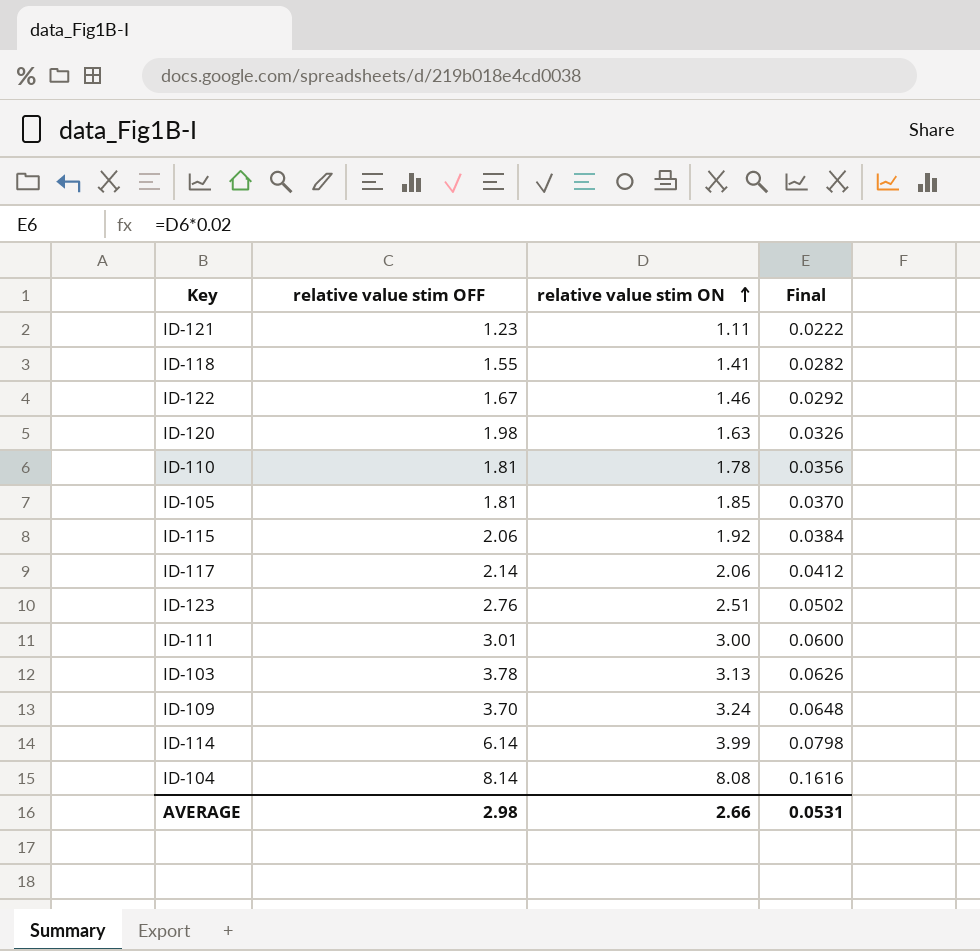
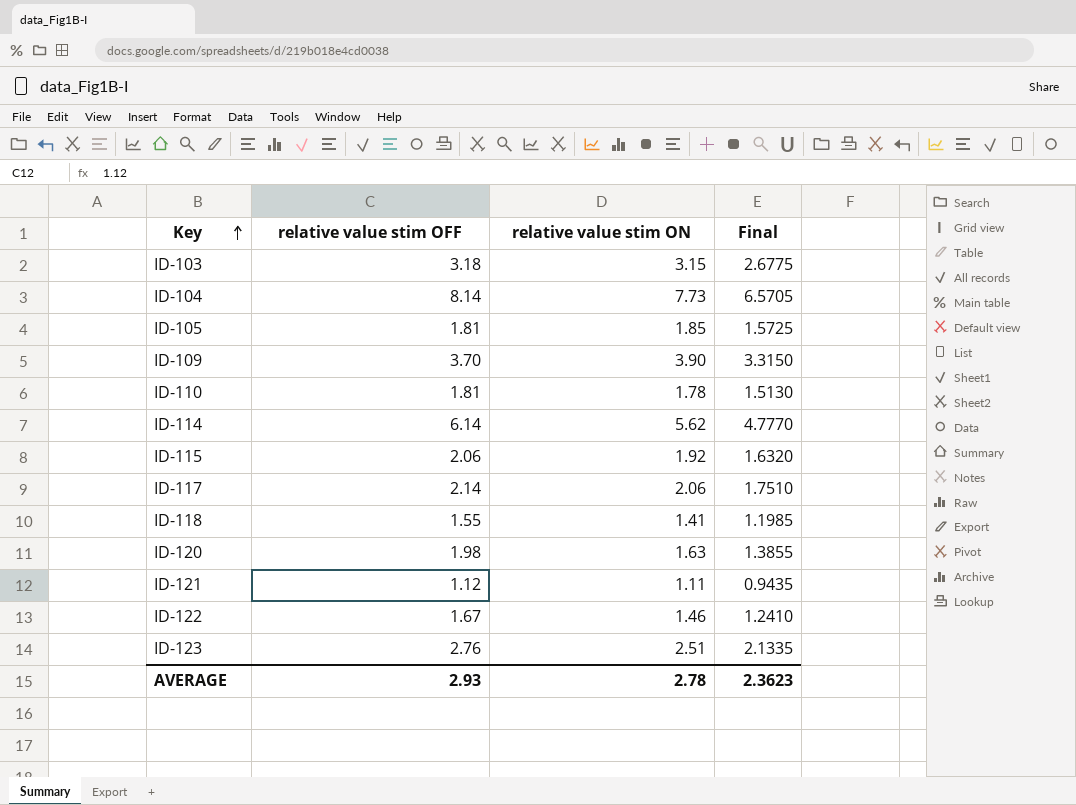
row order: relative value stim ON ascending -> Key ascending
column Final | formula: [relative value stim ON] * 0.02 -> [relative value stim ON] * 0.85
row ID-111: 3.01 | 3.00 | 0.0600 -> none
ID-103 | relative value stim OFF: 3.78 -> 3.18
ID-103 | relative value stim ON: 3.13 -> 3.15
ID-104 | relative value stim ON: 8.08 -> 7.73
ID-109 | relative value stim ON: 3.24 -> 3.90
ID-114 | relative value stim ON: 3.99 -> 5.62
ID-121 | relative value stim OFF: 1.23 -> 1.12
AVERAGE | relative value stim OFF: 2.98 -> 2.93
AVERAGE | relative value stim ON: 2.66 -> 2.78
AVERAGE | Final: 0.0531 -> 2.3623

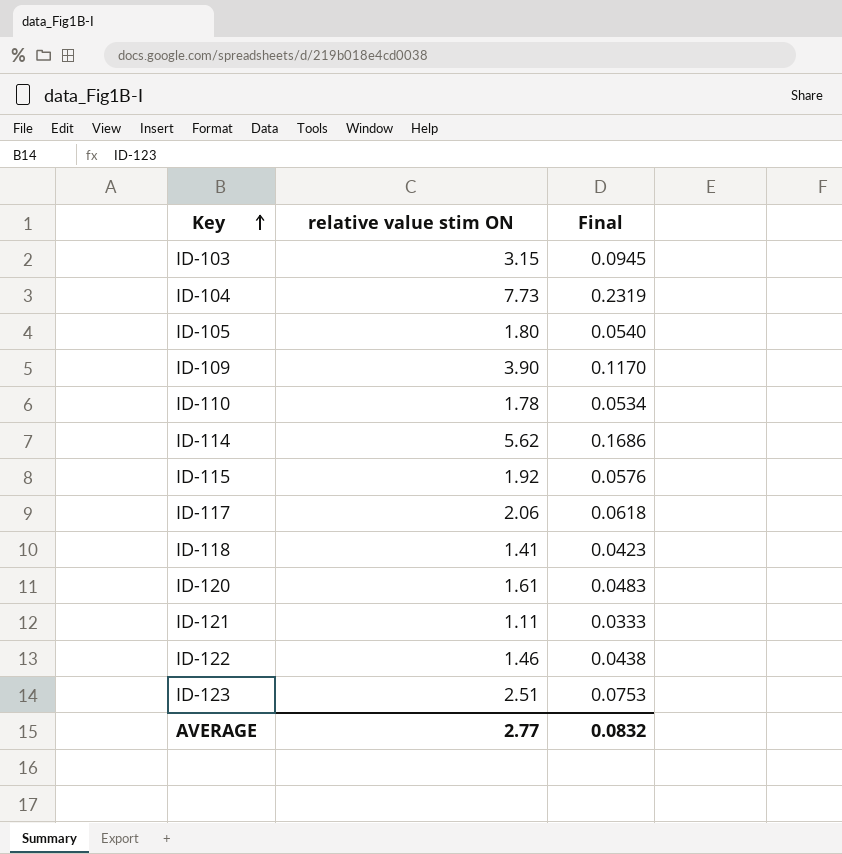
column relative value stim OFF | position: 2 -> none
column Final | formula: [relative value stim ON] * 0.85 -> [relative value stim ON] * 0.03
ID-105 | relative value stim ON: 1.85 -> 1.80
ID-120 | relative value stim ON: 1.63 -> 1.61
AVERAGE | relative value stim ON: 2.78 -> 2.77
AVERAGE | Final: 2.3623 -> 0.0832

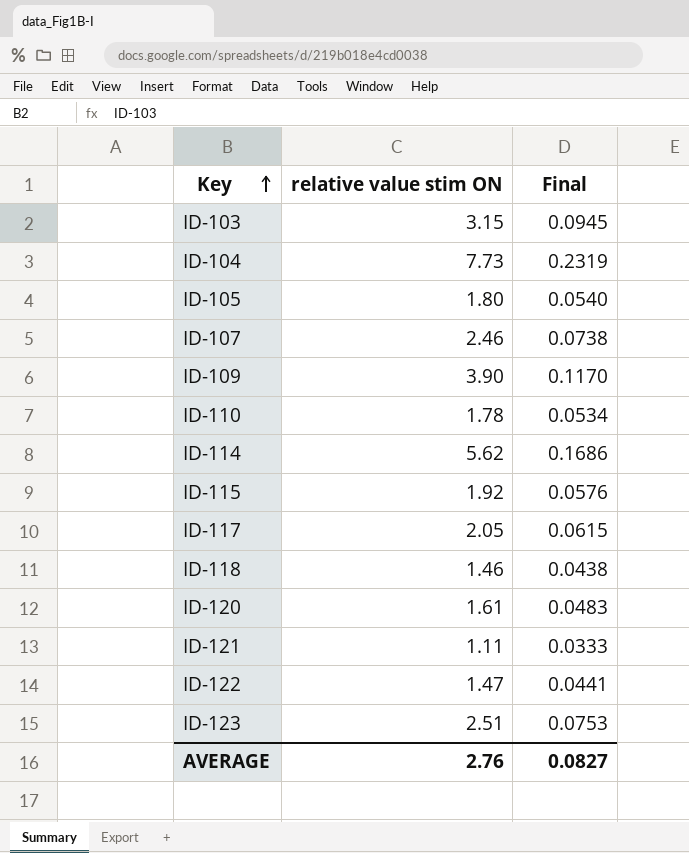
row ID-107: none -> 2.46 | 0.0738
ID-117 | relative value stim ON: 2.06 -> 2.05
ID-117 | Final: 0.0618 -> 0.0615
ID-118 | relative value stim ON: 1.41 -> 1.46
ID-118 | Final: 0.0423 -> 0.0438
ID-122 | relative value stim ON: 1.46 -> 1.47
ID-122 | Final: 0.0438 -> 0.0441
AVERAGE | relative value stim ON: 2.77 -> 2.76
AVERAGE | Final: 0.0832 -> 0.0827

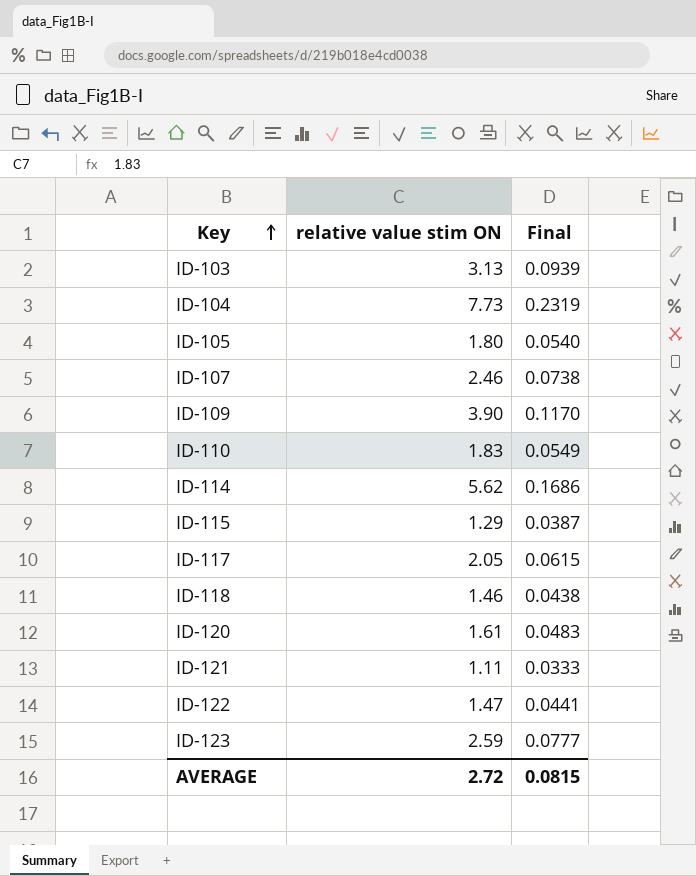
ID-103 | relative value stim ON: 3.15 -> 3.13
ID-103 | Final: 0.0945 -> 0.0939
ID-110 | relative value stim ON: 1.78 -> 1.83
ID-110 | Final: 0.0534 -> 0.0549
ID-115 | relative value stim ON: 1.92 -> 1.29
ID-115 | Final: 0.0576 -> 0.0387
ID-123 | relative value stim ON: 2.51 -> 2.59
ID-123 | Final: 0.0753 -> 0.0777
AVERAGE | relative value stim ON: 2.76 -> 2.72
AVERAGE | Final: 0.0827 -> 0.0815

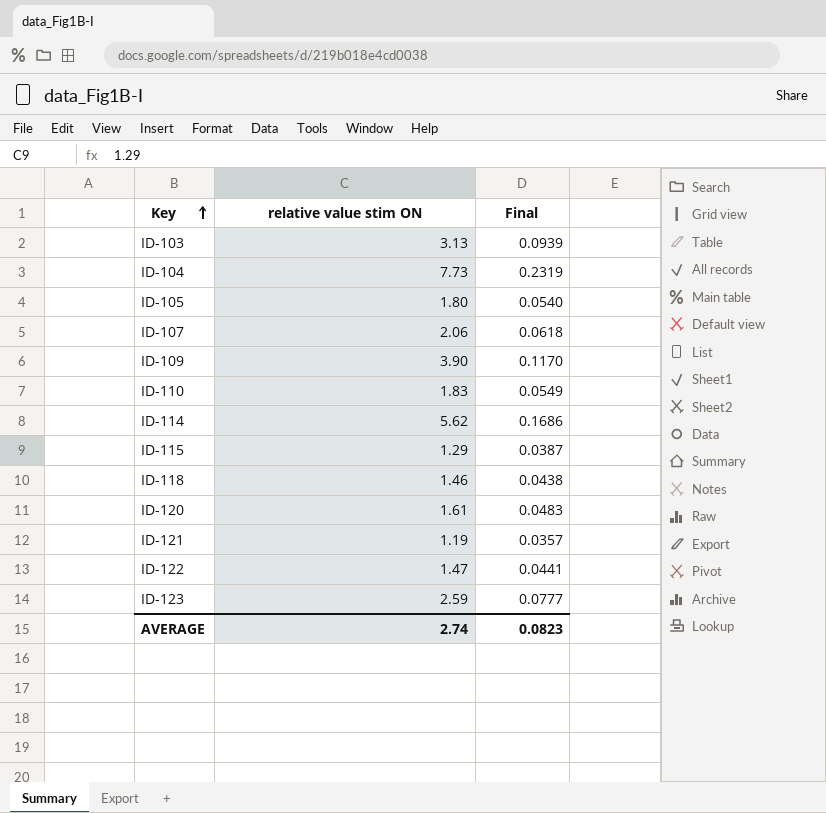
row ID-117: 2.05 | 0.0615 -> none
ID-107 | relative value stim ON: 2.46 -> 2.06
ID-107 | Final: 0.0738 -> 0.0618
ID-121 | relative value stim ON: 1.11 -> 1.19
ID-121 | Final: 0.0333 -> 0.0357
AVERAGE | relative value stim ON: 2.72 -> 2.74
AVERAGE | Final: 0.0815 -> 0.0823

